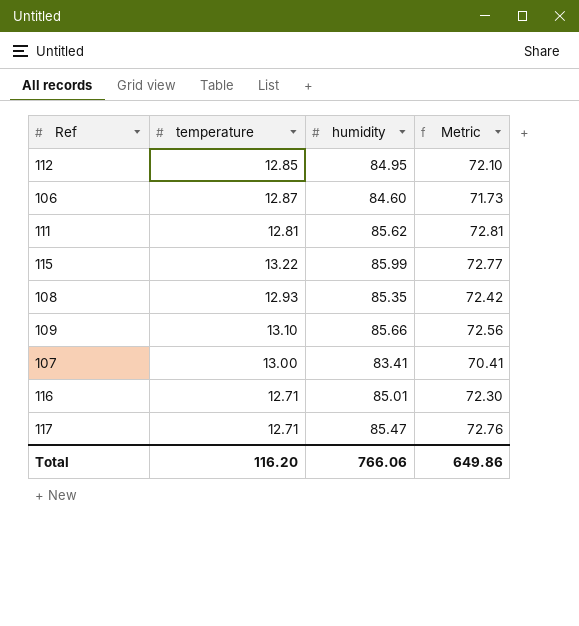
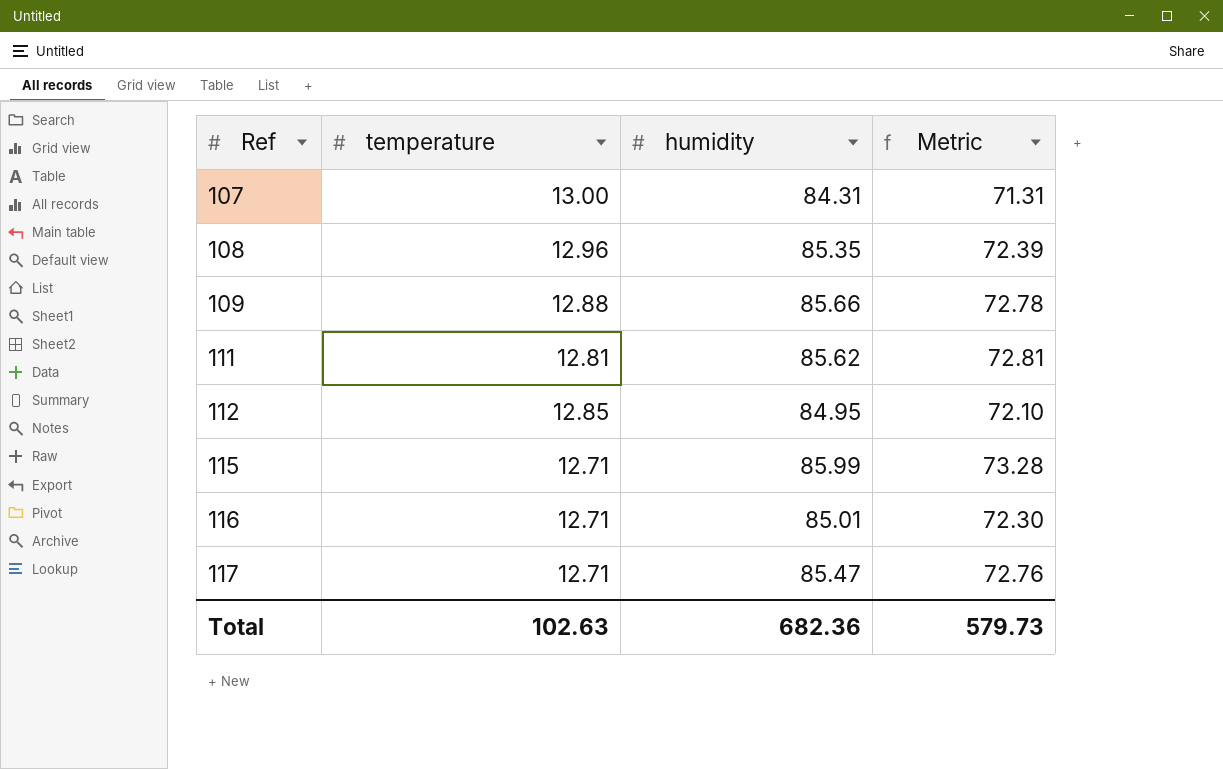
row order: none -> Ref ascending
row 106: 12.87 | 84.60 | 71.73 -> none
107 | humidity: 83.41 -> 84.31
107 | Metric: 70.41 -> 71.31
108 | temperature: 12.93 -> 12.96
108 | Metric: 72.42 -> 72.39
109 | temperature: 13.10 -> 12.88
109 | Metric: 72.56 -> 72.78
115 | temperature: 13.22 -> 12.71
115 | Metric: 72.77 -> 73.28
Total | temperature: 116.20 -> 102.63
Total | humidity: 766.06 -> 682.36
Total | Metric: 649.86 -> 579.73

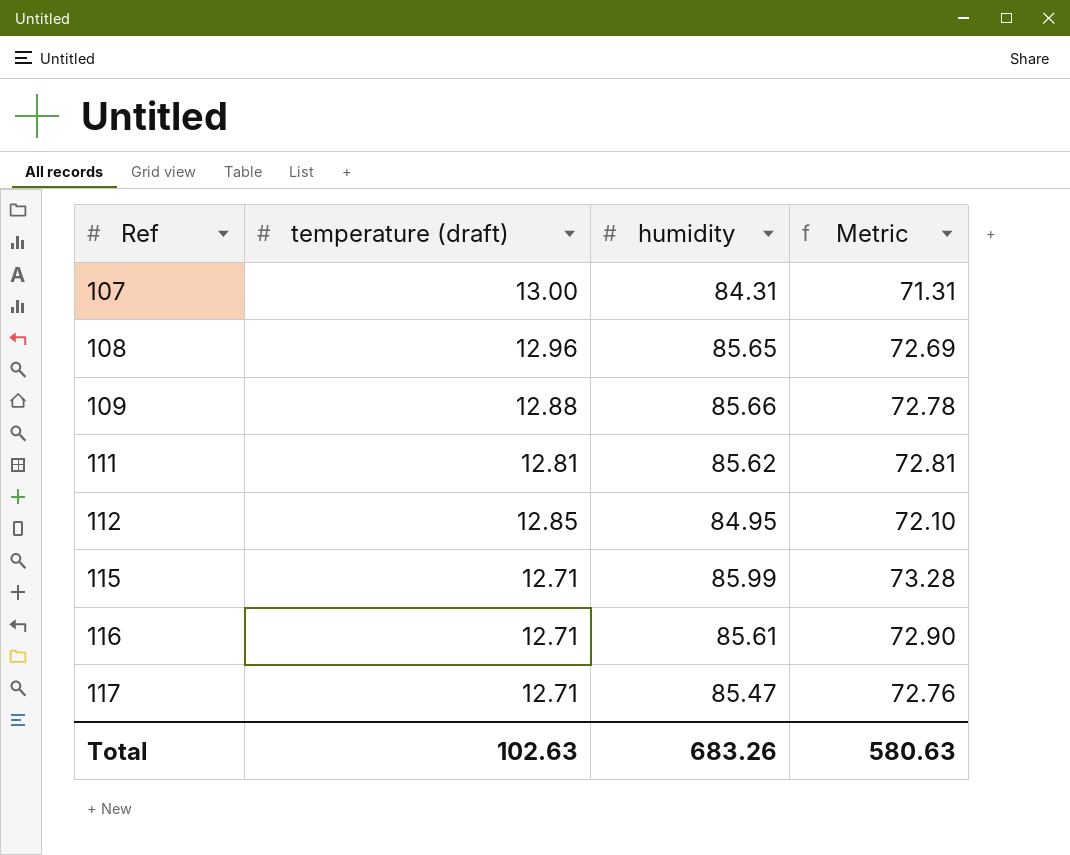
column name: temperature -> temperature (draft)
108 | humidity: 85.35 -> 85.65
108 | Metric: 72.39 -> 72.69
116 | humidity: 85.01 -> 85.61
116 | Metric: 72.30 -> 72.90
Total | humidity: 682.36 -> 683.26
Total | Metric: 579.73 -> 580.63

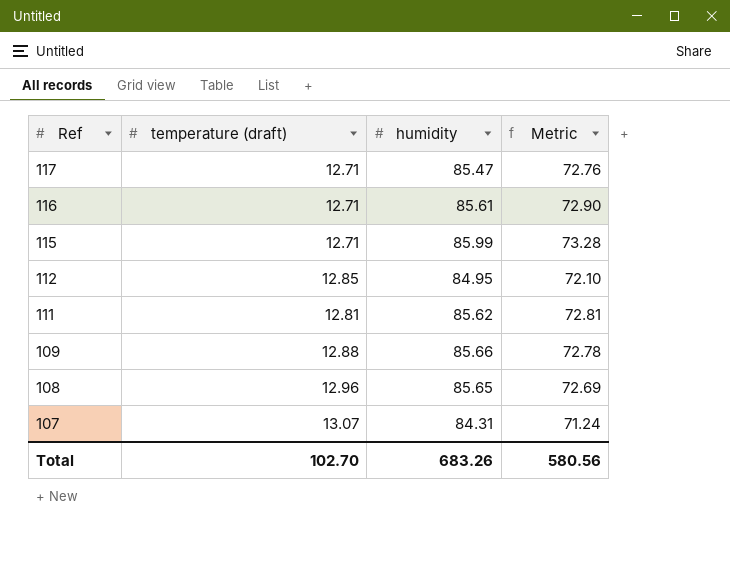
row order: Ref ascending -> Ref descending
107 | temperature (draft): 13.00 -> 13.07
107 | Metric: 71.31 -> 71.24
Total | temperature (draft): 102.63 -> 102.70
Total | Metric: 580.63 -> 580.56

